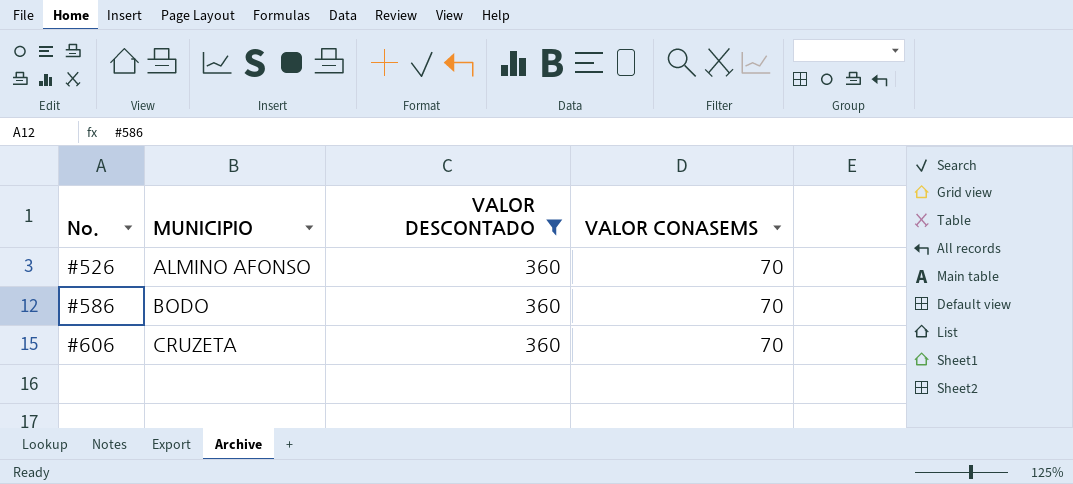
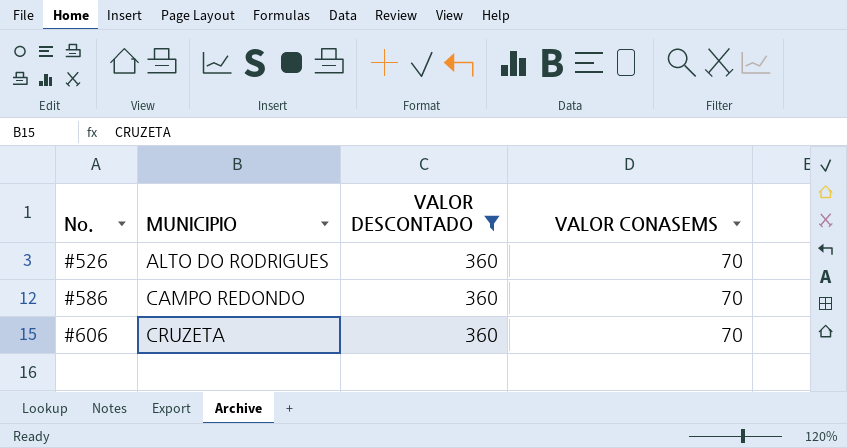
#526 | MUNICIPIO: ALMINO AFONSO -> ALTO DO RODRIGUES
#586 | MUNICIPIO: BODO -> CAMPO REDONDO

